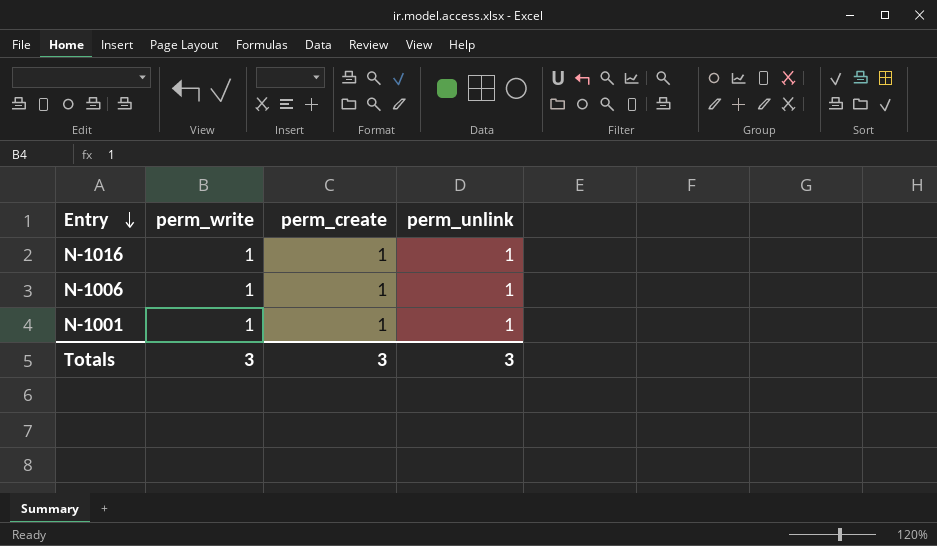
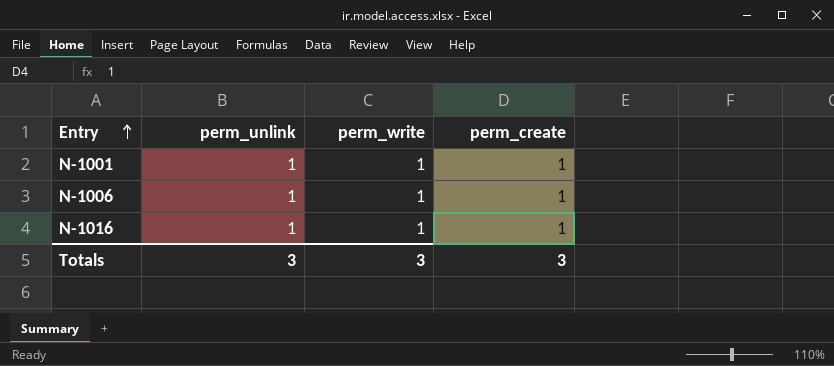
row order: Entry descending -> Entry ascending
column perm_unlink | position: 4 -> 2

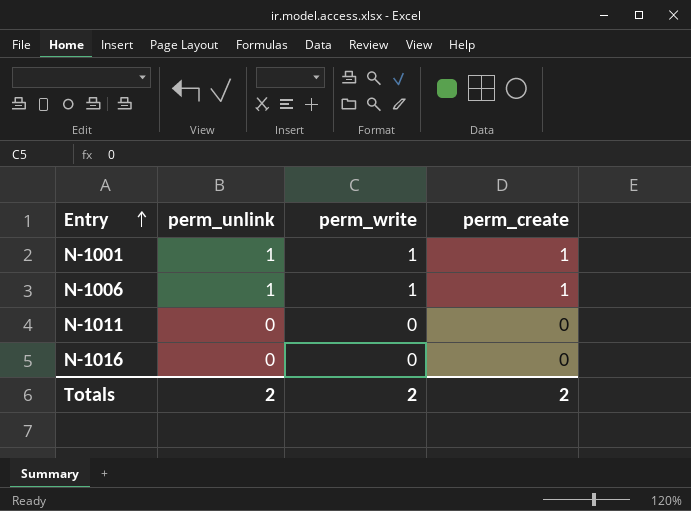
row N-1011: none -> 0 | 0 | 0
N-1016 | perm_unlink: 1 -> 0
N-1016 | perm_write: 1 -> 0
N-1016 | perm_create: 1 -> 0
Totals | perm_unlink: 3 -> 2
Totals | perm_write: 3 -> 2
Totals | perm_create: 3 -> 2

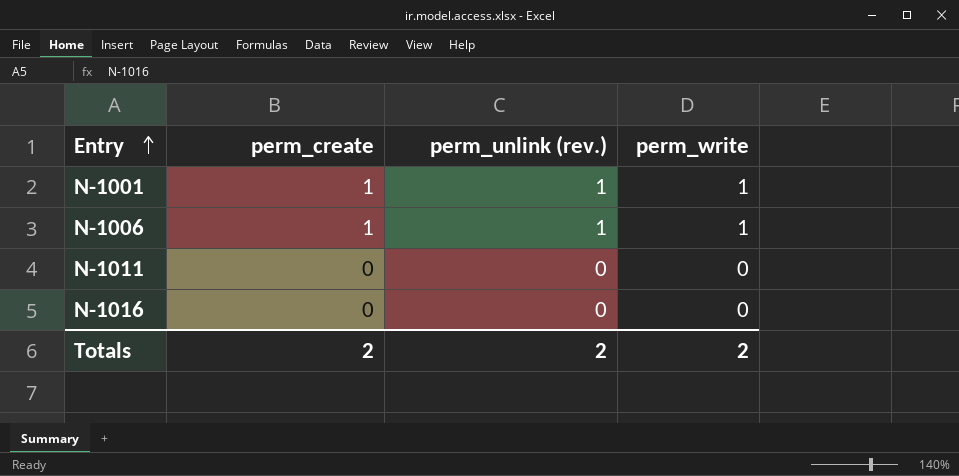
column perm_create | position: 4 -> 2
column name: perm_unlink -> perm_unlink (rev.)

